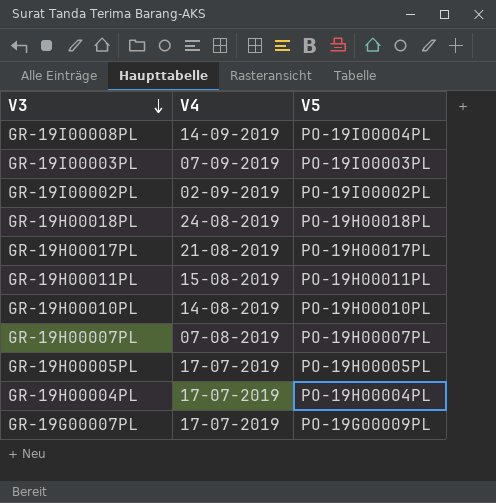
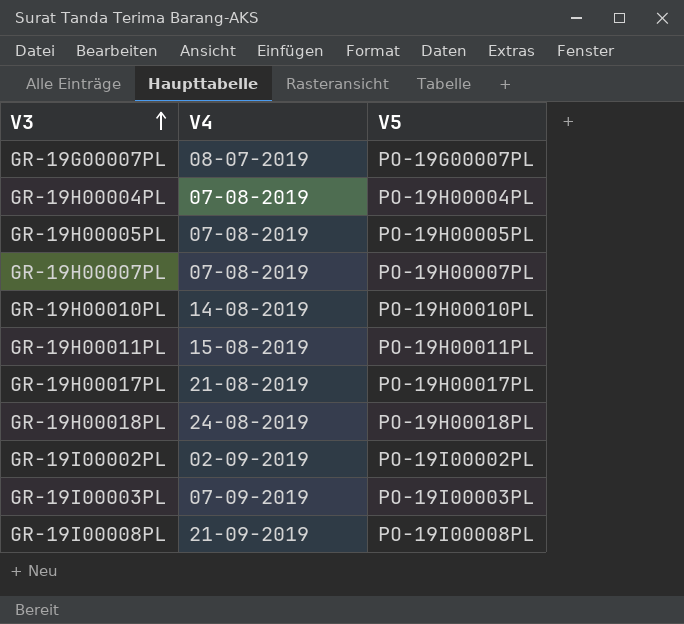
row order: V3 descending -> V3 ascending
GR-19G00007PL | V4: 17-07-2019 -> 08-07-2019
GR-19G00007PL | V5: PO-19G00009PL -> PO-19G00007PL
GR-19H00004PL | V4: 17-07-2019 -> 07-08-2019
GR-19H00005PL | V4: 17-07-2019 -> 07-08-2019
GR-19I00008PL | V4: 14-09-2019 -> 21-09-2019
GR-19I00008PL | V5: PO-19I00004PL -> PO-19I00008PL

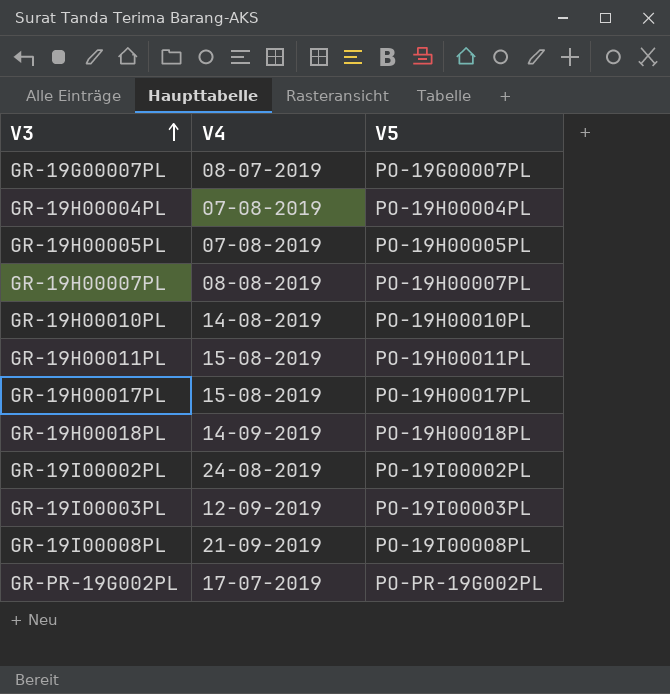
GR-19H00007PL | V4: 07-08-2019 -> 08-08-2019
GR-19H00017PL | V4: 21-08-2019 -> 15-08-2019
GR-19H00018PL | V4: 24-08-2019 -> 14-09-2019
GR-19I00002PL | V4: 02-09-2019 -> 24-08-2019
GR-19I00003PL | V4: 07-09-2019 -> 12-09-2019
row GR-PR-19G002PL: none -> 17-07-2019 | PO-PR-19G002PL

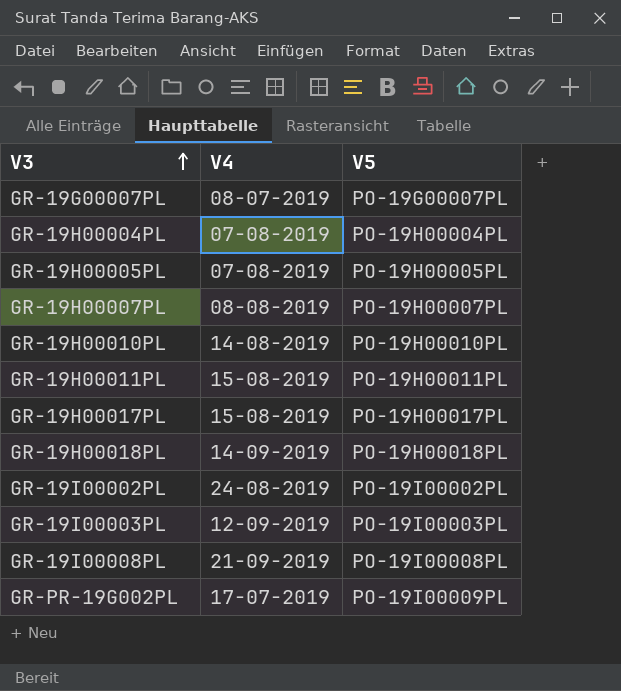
GR-PR-19G002PL | V5: PO-PR-19G002PL -> PO-19I00009PL

